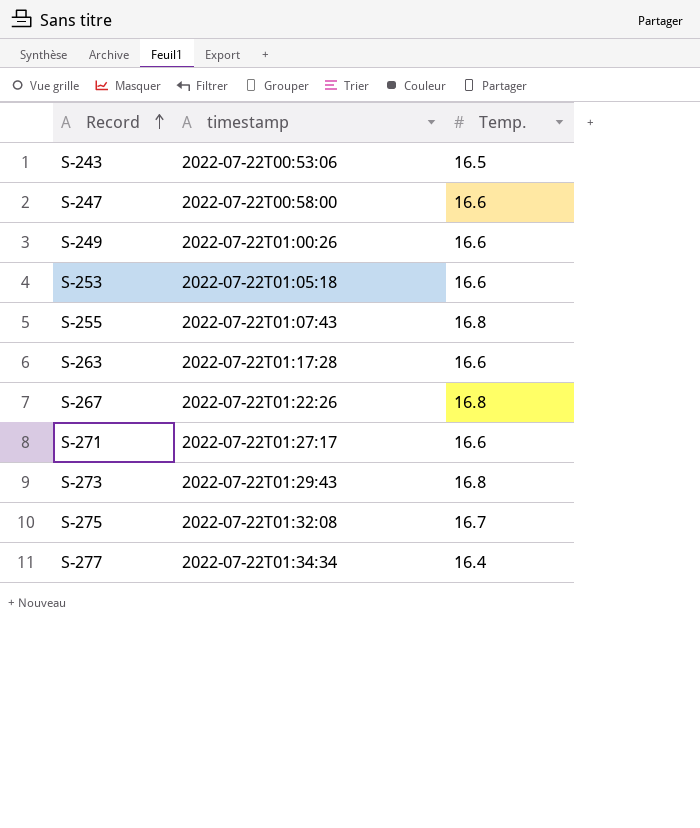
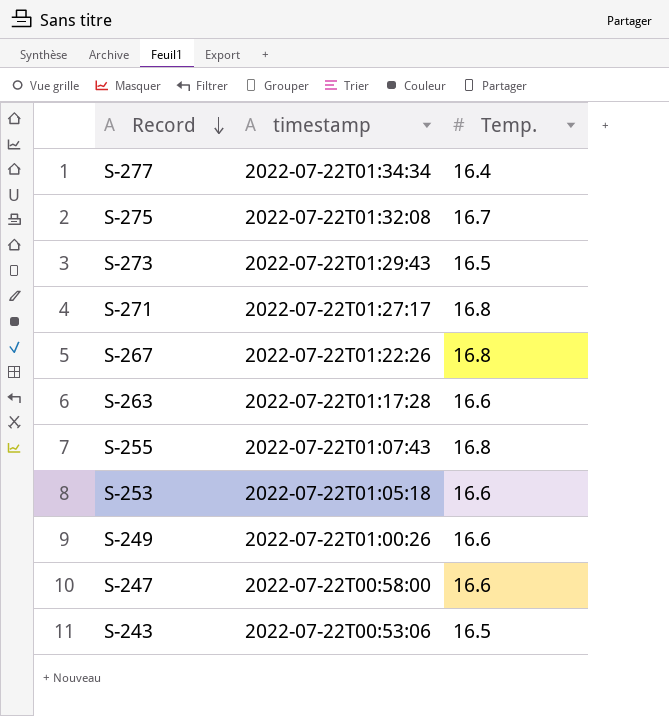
row order: Record ascending -> Record descending
S-273 | Temp.: 16.8 -> 16.5
S-271 | Temp.: 16.6 -> 16.8

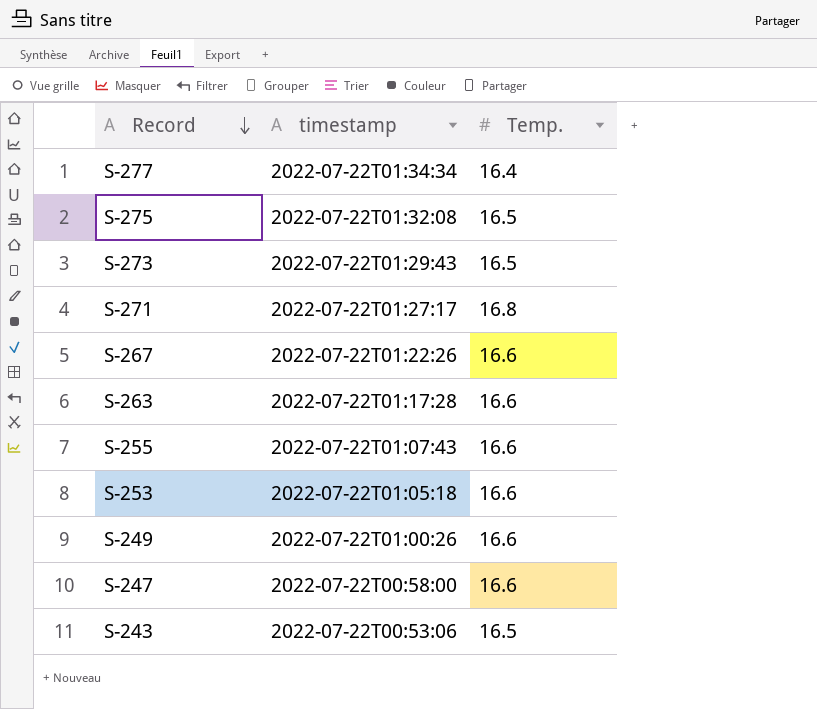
S-275 | Temp.: 16.7 -> 16.5
S-267 | Temp.: 16.8 -> 16.6
S-255 | Temp.: 16.8 -> 16.6

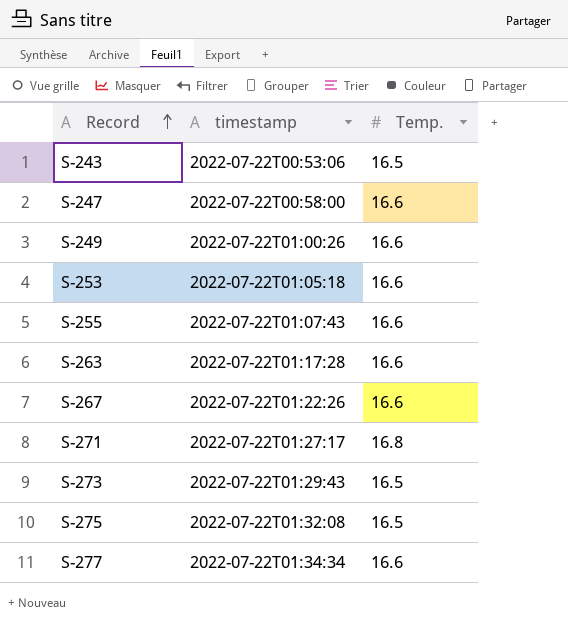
row order: Record descending -> Record ascending
S-277 | Temp.: 16.4 -> 16.6

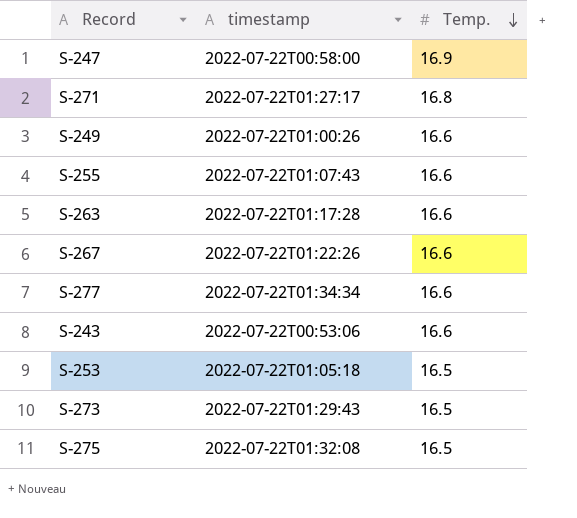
row order: Record ascending -> Temp. descending
S-247 | Temp.: 16.6 -> 16.9
S-243 | Temp.: 16.5 -> 16.6
S-253 | Temp.: 16.6 -> 16.5

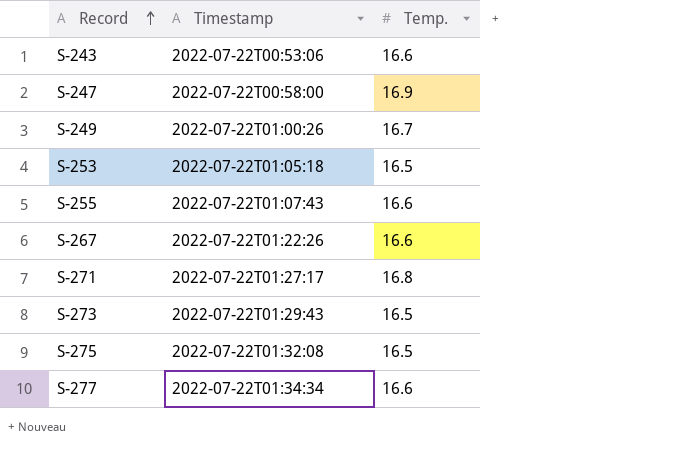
row order: Temp. descending -> Record ascending
column name: timestamp -> Timestamp
row S-263: 2022-07-22T01:17:28 | 16.6 -> none
S-249 | Temp.: 16.6 -> 16.7

